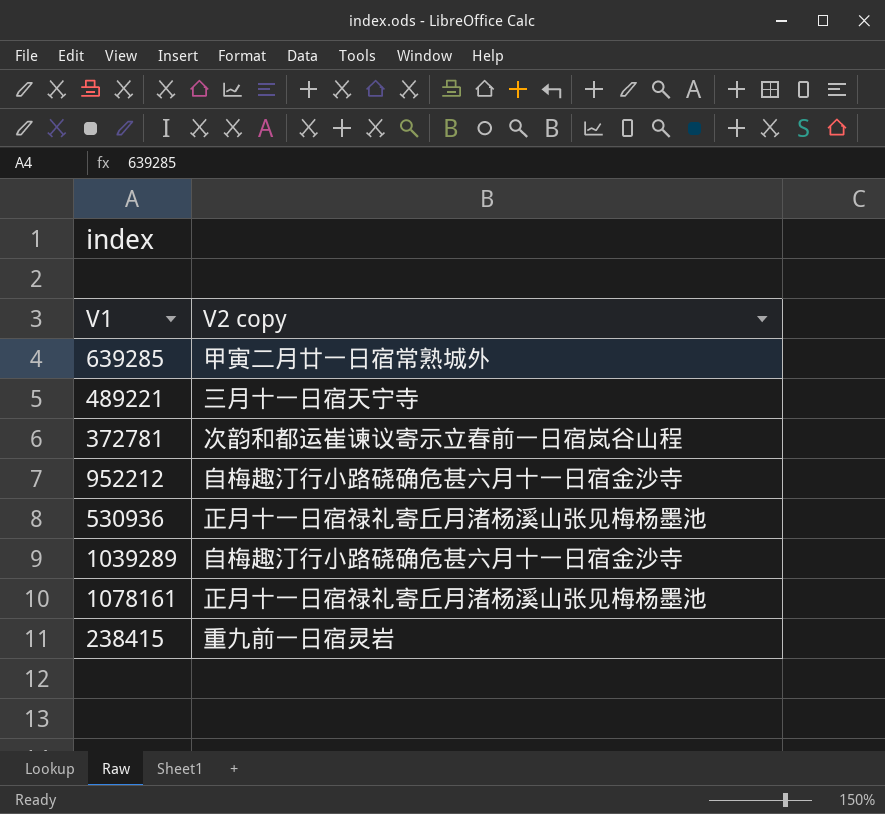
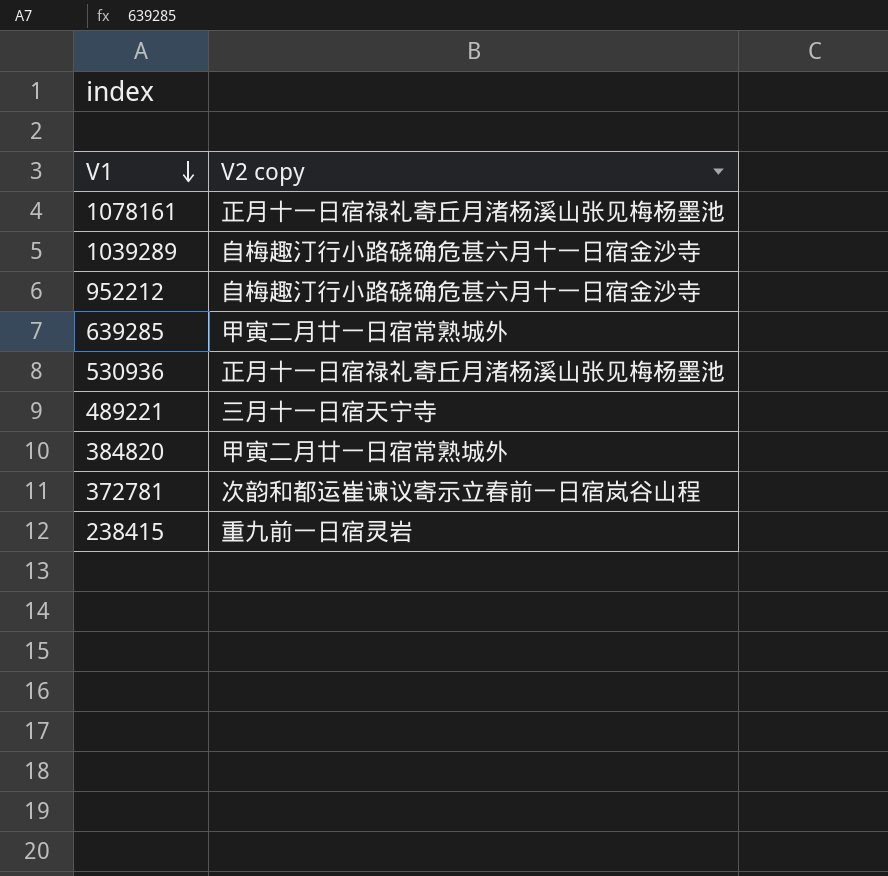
row order: none -> V1 descending
row 384820: none -> 甲寅二月廿一日宿常熟城外

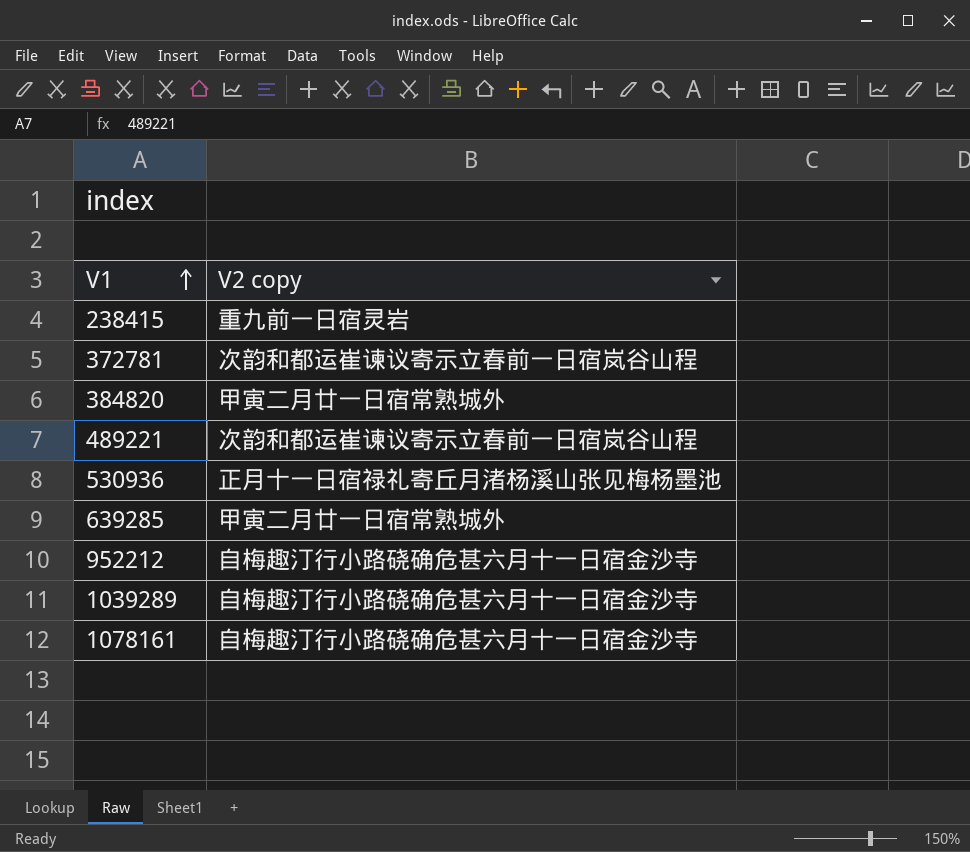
row order: V1 descending -> V1 ascending
489221 | V2 copy: 三月十一日宿天宁寺 -> 次韵和都运崔谏议寄示立春前一日宿岚谷山程
1078161 | V2 copy: 正月十一日宿禄礼寄丘月渚杨溪山张见梅杨墨池 -> 自梅趣汀行小路硗确危甚六月十一日宿金沙寺

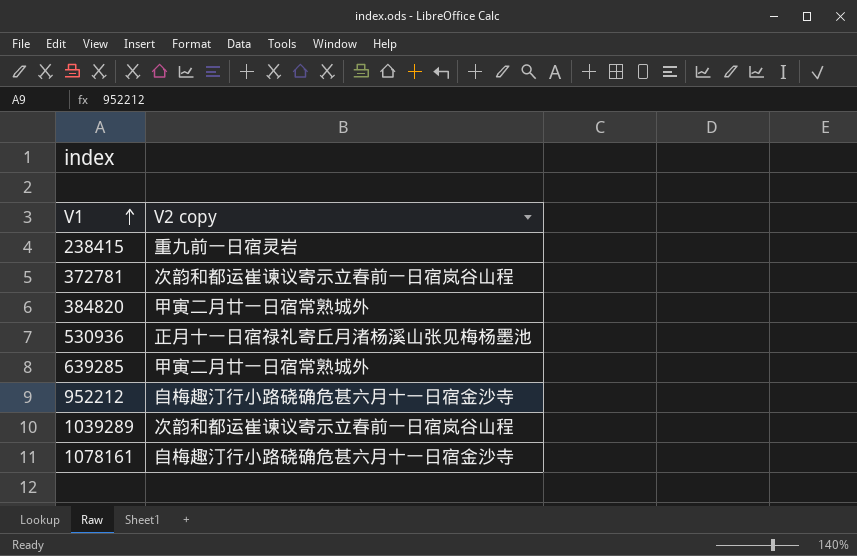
row 489221: 次韵和都运崔谏议寄示立春前一日宿岚谷山程 -> none
1039289 | V2 copy: 自梅趣汀行小路硗确危甚六月十一日宿金沙寺 -> 次韵和都运崔谏议寄示立春前一日宿岚谷山程

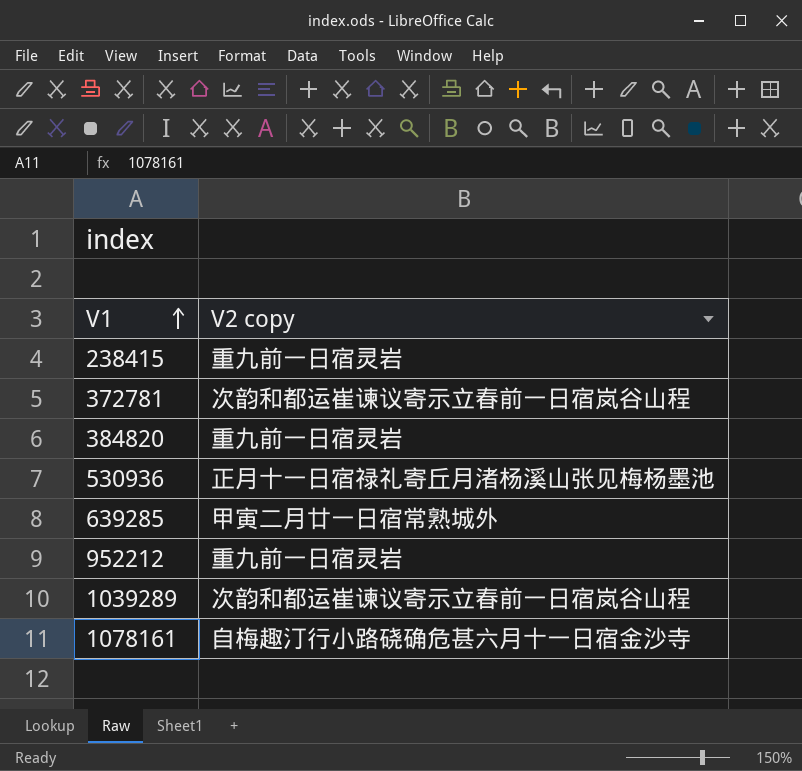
384820 | V2 copy: 甲寅二月廿一日宿常熟城外 -> 重九前一日宿灵岩
952212 | V2 copy: 自梅趣汀行小路硗确危甚六月十一日宿金沙寺 -> 重九前一日宿灵岩

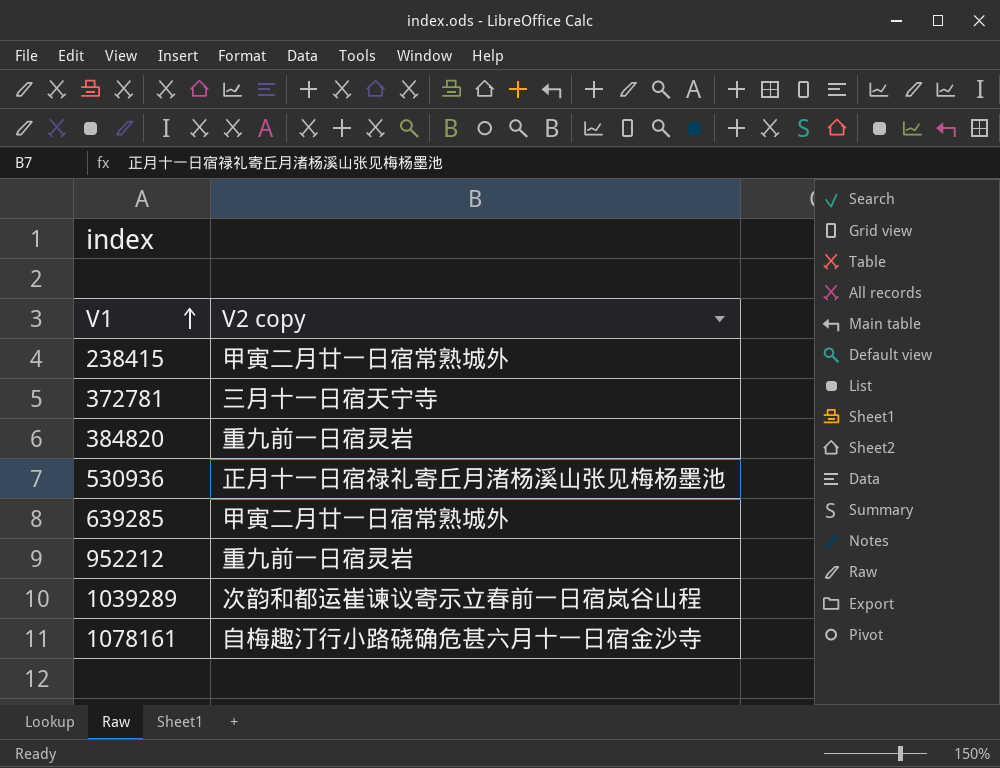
238415 | V2 copy: 重九前一日宿灵岩 -> 甲寅二月廿一日宿常熟城外
372781 | V2 copy: 次韵和都运崔谏议寄示立春前一日宿岚谷山程 -> 三月十一日宿天宁寺

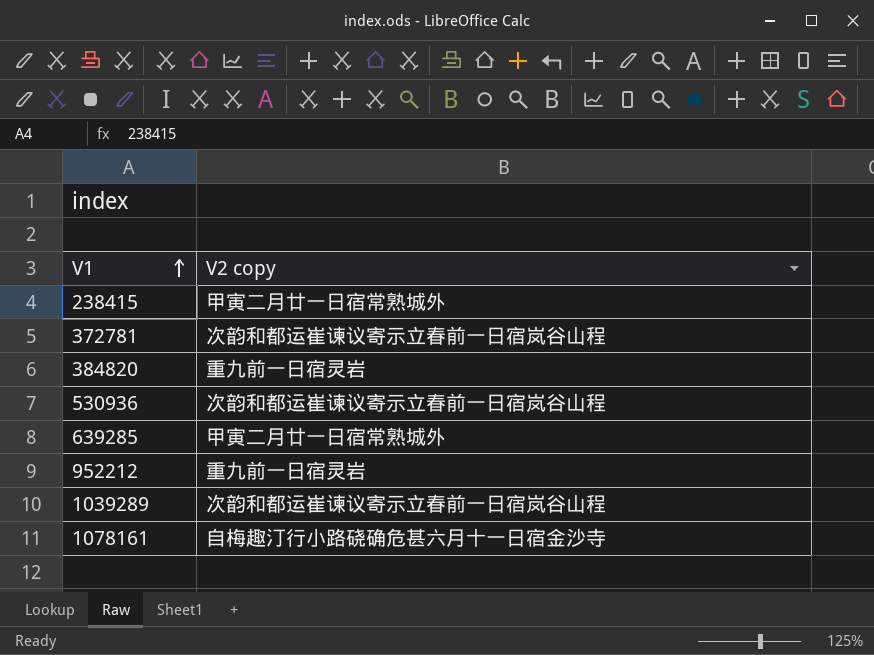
372781 | V2 copy: 三月十一日宿天宁寺 -> 次韵和都运崔谏议寄示立春前一日宿岚谷山程
530936 | V2 copy: 正月十一日宿禄礼寄丘月渚杨溪山张见梅杨墨池 -> 次韵和都运崔谏议寄示立春前一日宿岚谷山程

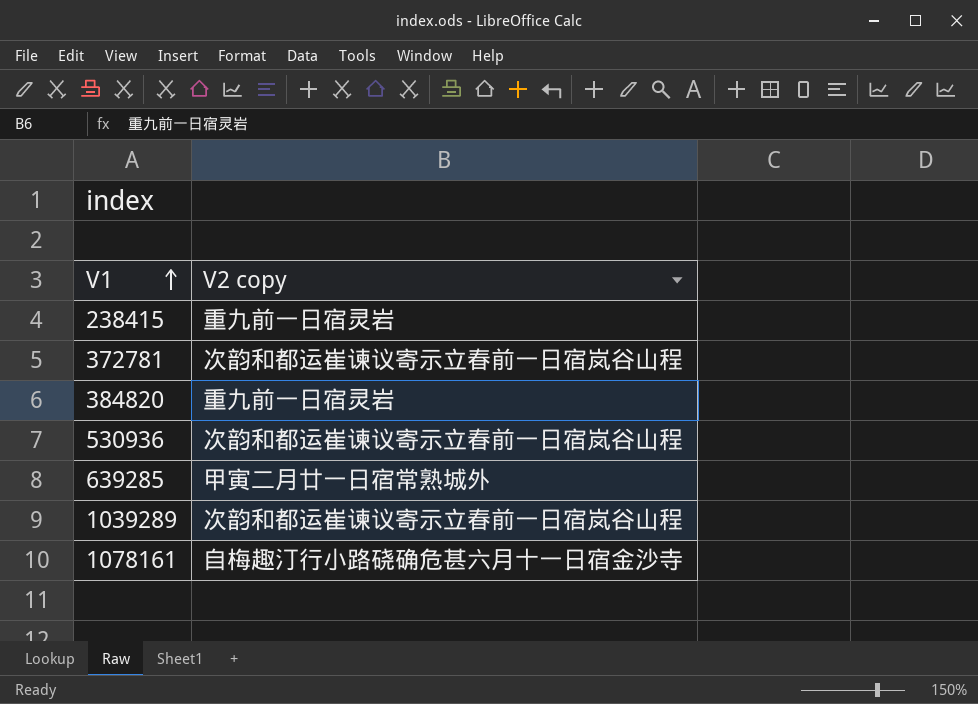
row 952212: 重九前一日宿灵岩 -> none
238415 | V2 copy: 甲寅二月廿一日宿常熟城外 -> 重九前一日宿灵岩

